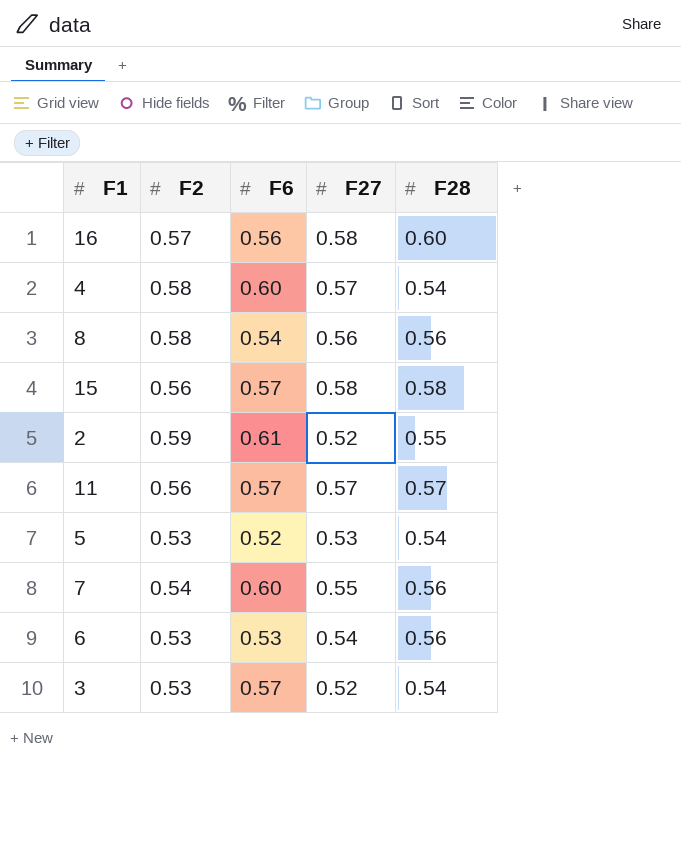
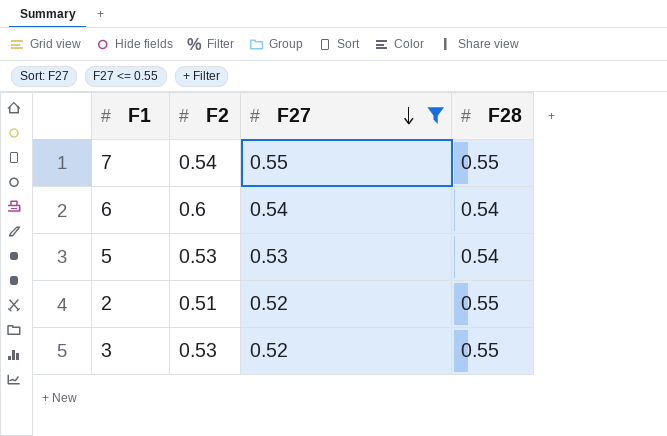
filter: none -> F27 <= 0.55
row order: none -> F27 descending
column F6 | position: 3 -> none
7 | F28: 0.56 -> 0.55
6 | F2: 0.53 -> 0.6
6 | F28: 0.56 -> 0.54
2 | F2: 0.59 -> 0.51
3 | F28: 0.54 -> 0.55

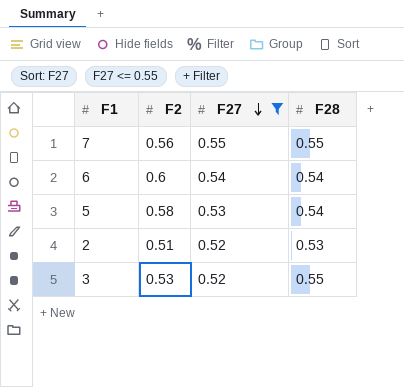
7 | F2: 0.54 -> 0.56
5 | F2: 0.53 -> 0.58
2 | F28: 0.55 -> 0.53

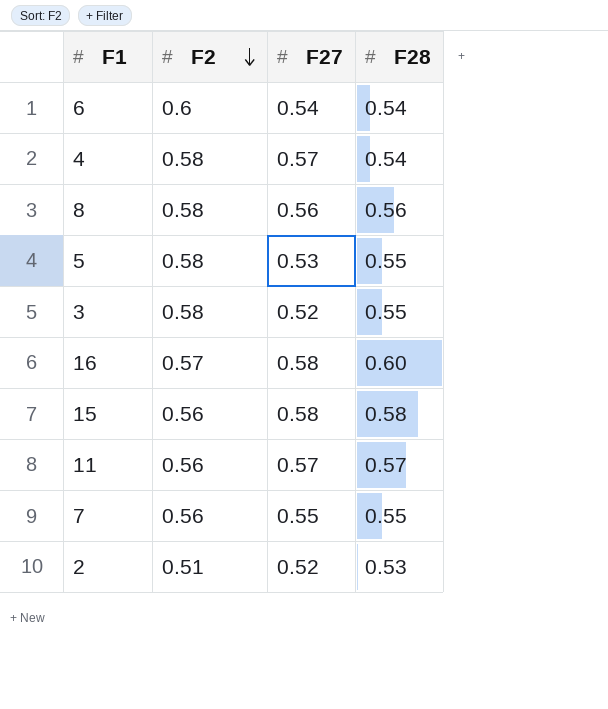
filter: F27 <= 0.55 -> none
row order: F27 descending -> F2 descending
5 | F28: 0.54 -> 0.55
3 | F2: 0.53 -> 0.58

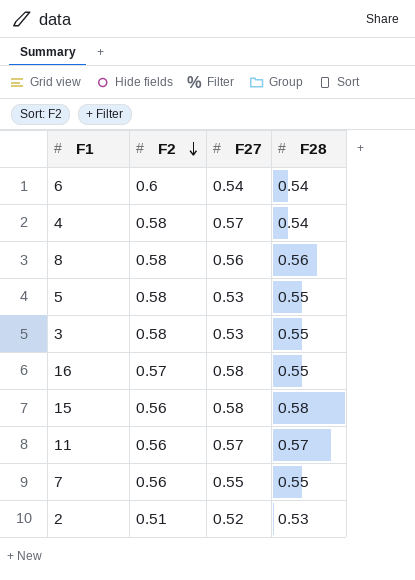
3 | F27: 0.52 -> 0.53
16 | F28: 0.60 -> 0.55

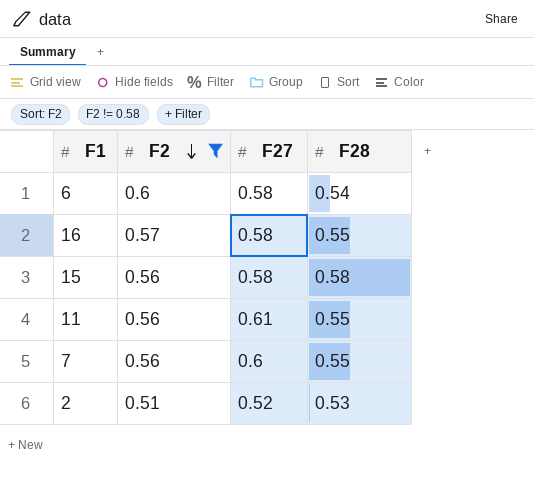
filter: none -> F2 != 0.58
6 | F27: 0.54 -> 0.58
11 | F27: 0.57 -> 0.61
11 | F28: 0.57 -> 0.55
7 | F27: 0.55 -> 0.6

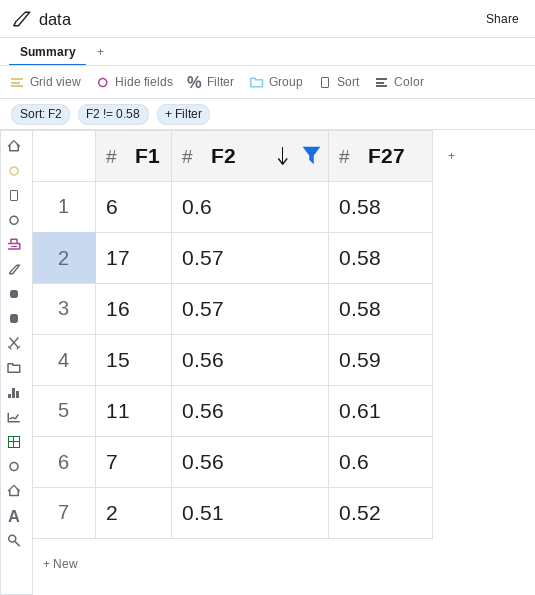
column F28 | position: 4 -> none
row 17: none -> 0.57 | 0.58
15 | F27: 0.58 -> 0.59

